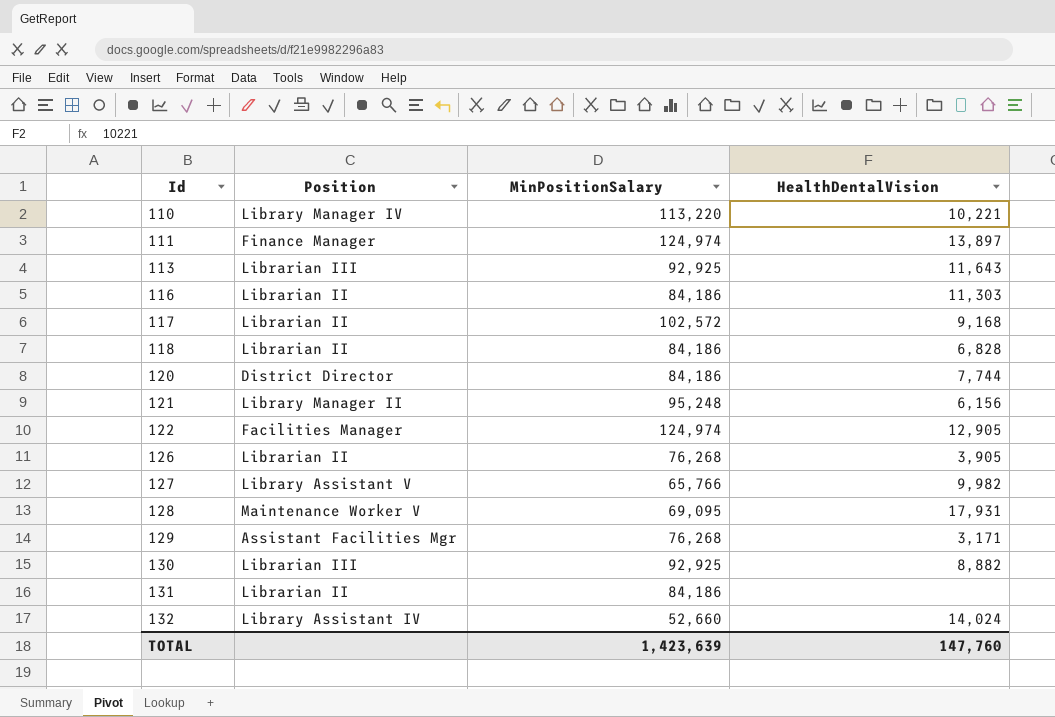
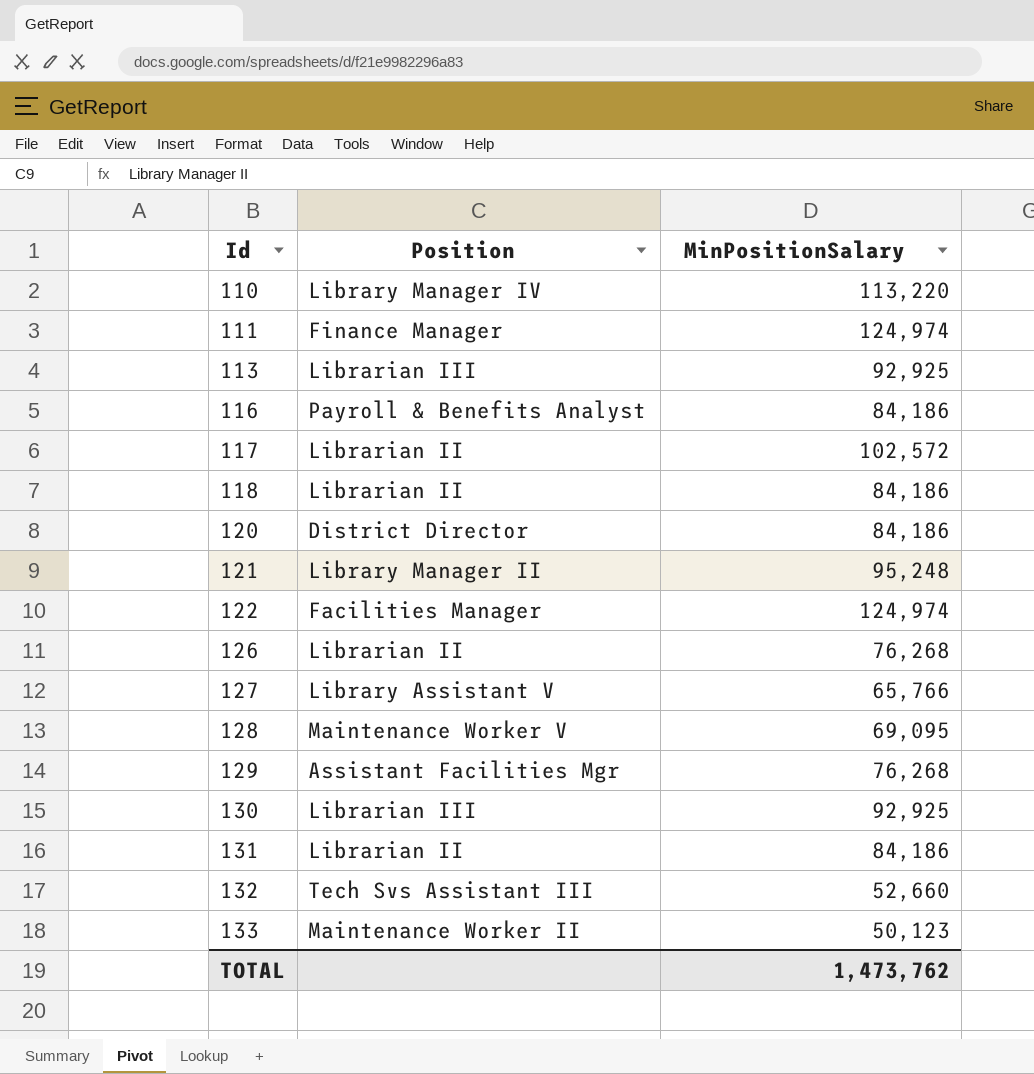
column HealthDentalVision | position: 4 -> none
116 | Position: Librarian II -> Payroll & Benefits Analyst
132 | Position: Library Assistant IV -> Tech Svs Assistant III
row 133: none -> Maintenance Worker II | 50,123
TOTAL | MinPositionSalary: 1,423,639 -> 1,473,762

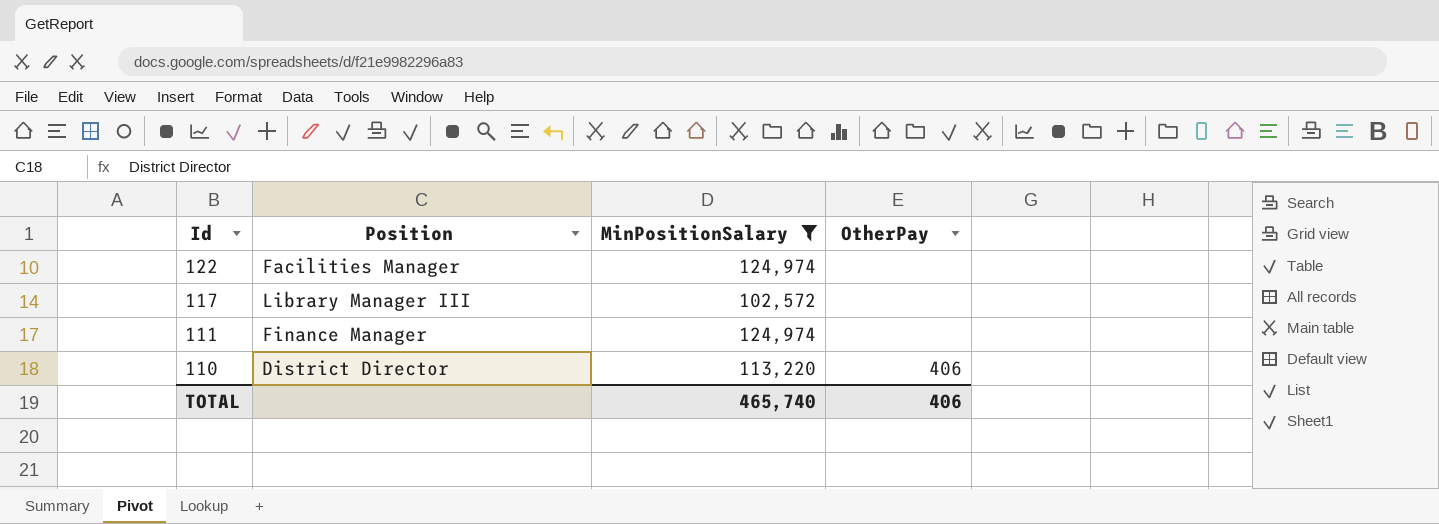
filter: none -> MinPositionSalary >= 102,572
row order: Id ascending -> Id descending
column OtherPay | position: none -> 4
117 | Position: Librarian II -> Library Manager III
110 | Position: Library Manager IV -> District Director
TOTAL | MinPositionSalary: 1,473,762 -> 465,740

